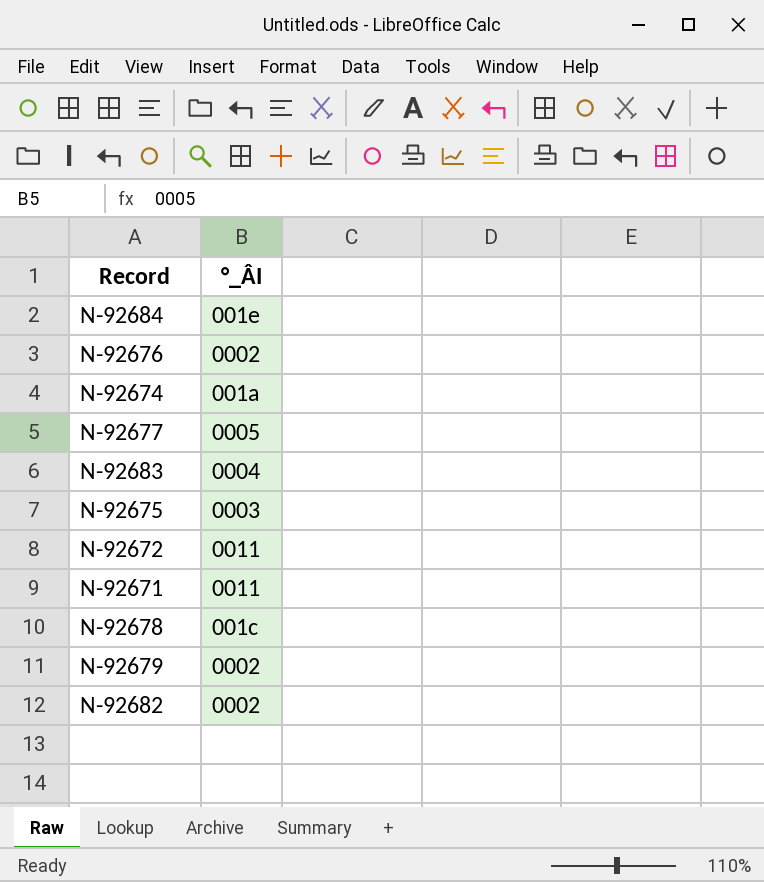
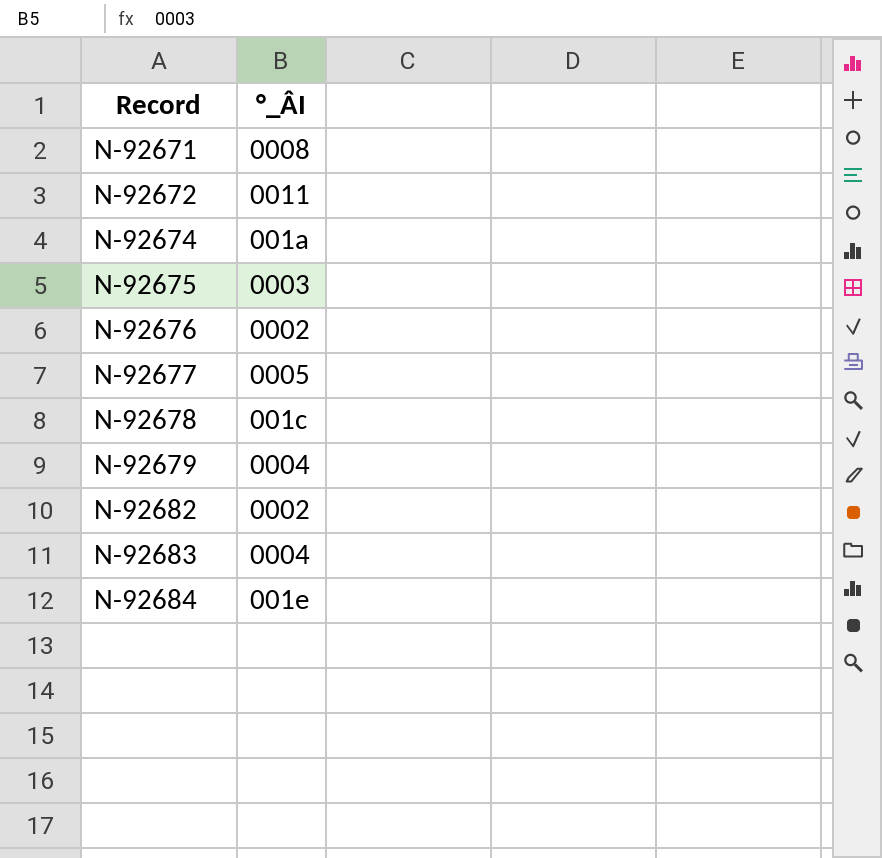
row order: none -> Record ascending
N-92671 | °_ÂI: 0011 -> 0008
N-92679 | °_ÂI: 0002 -> 0004

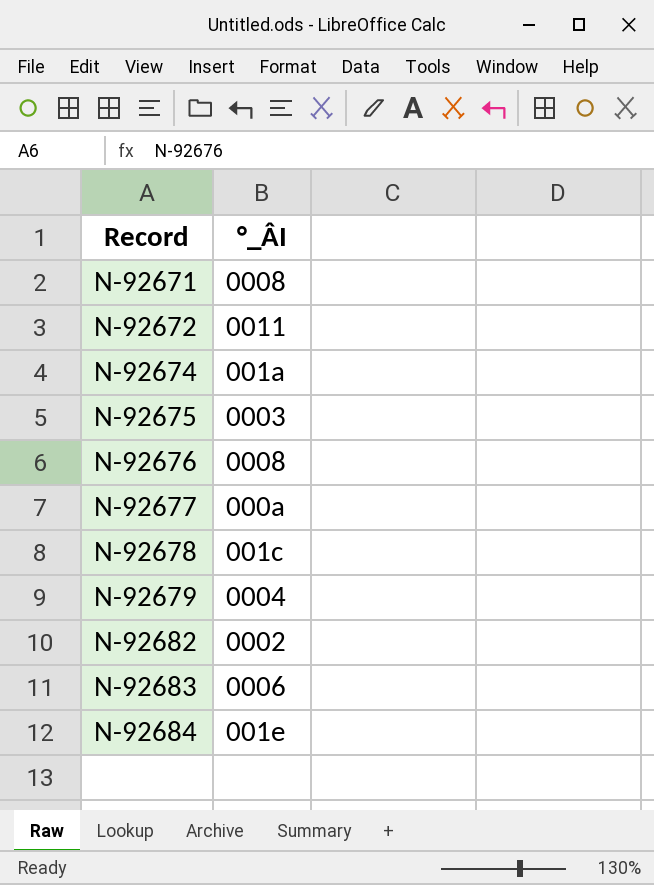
N-92676 | °_ÂI: 0002 -> 0008
N-92677 | °_ÂI: 0005 -> 000a
N-92683 | °_ÂI: 0004 -> 0006

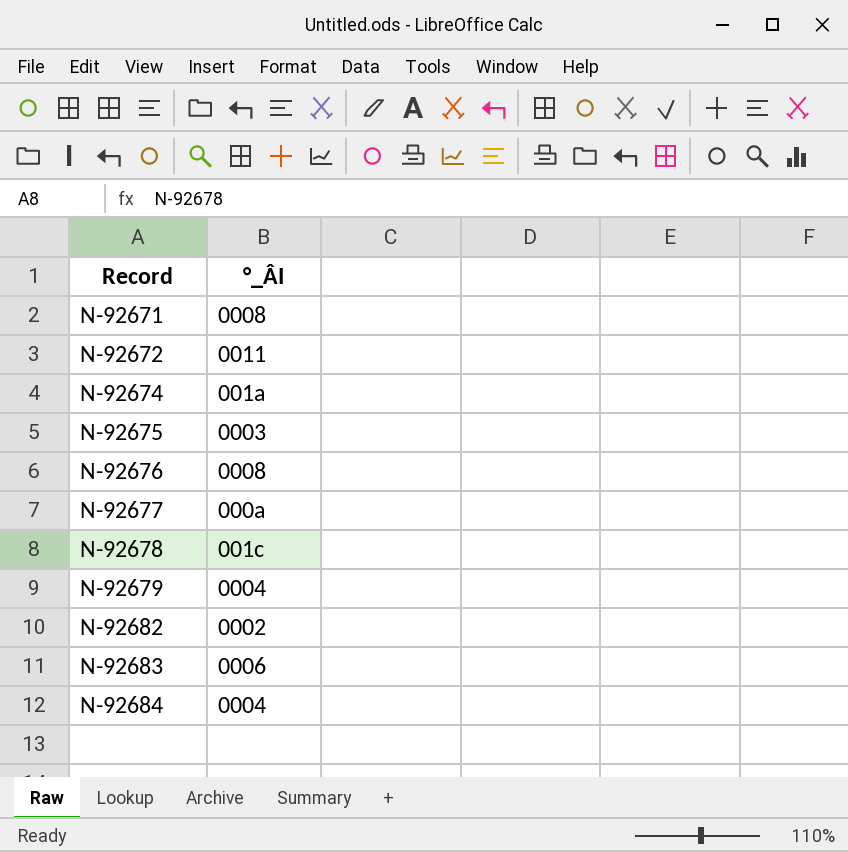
N-92684 | °_ÂI: 001e -> 0004

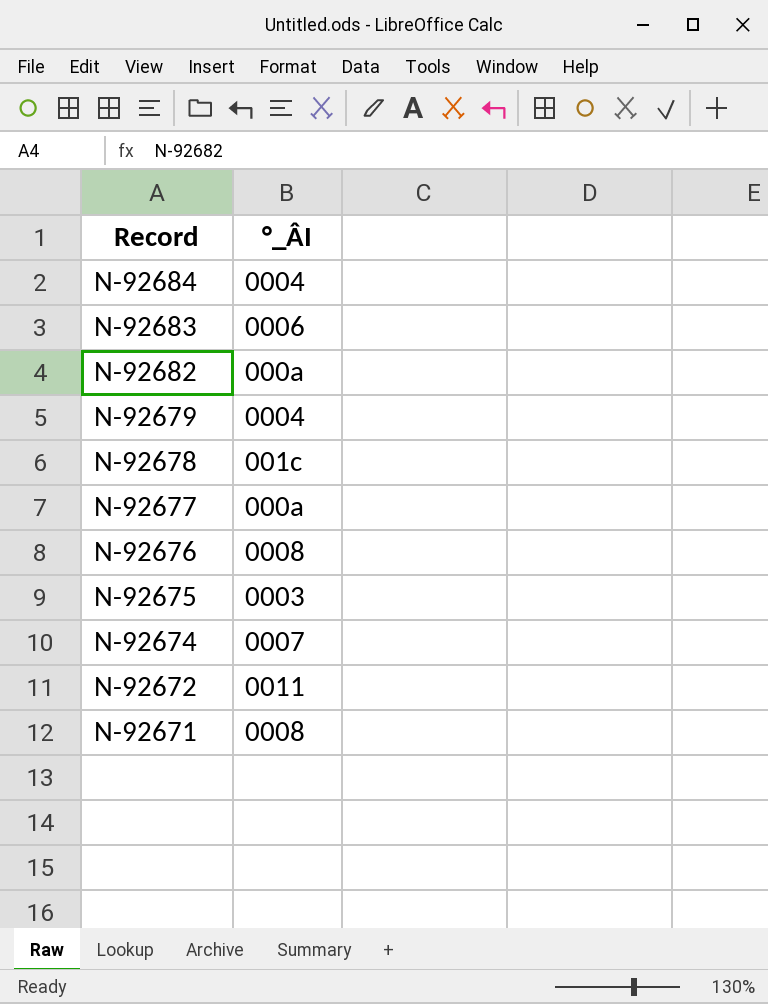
row order: Record ascending -> Record descending
N-92682 | °_ÂI: 0002 -> 000a
N-92674 | °_ÂI: 001a -> 0007

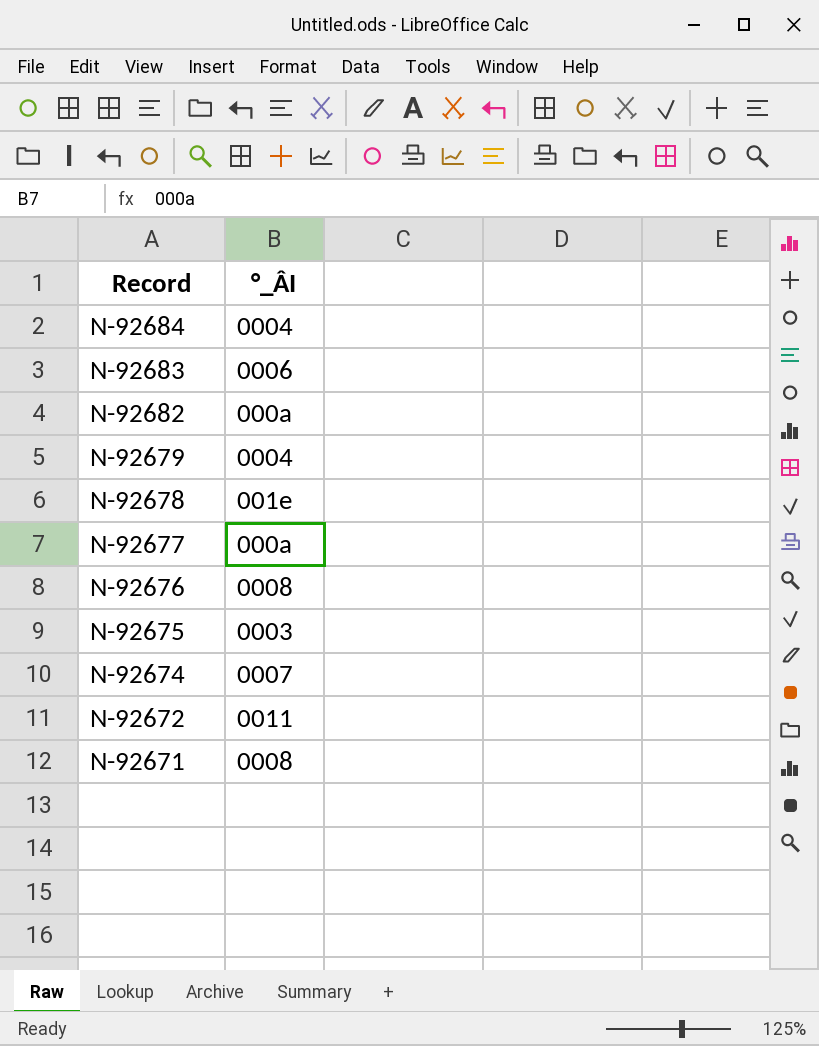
N-92678 | °_ÂI: 001c -> 001e

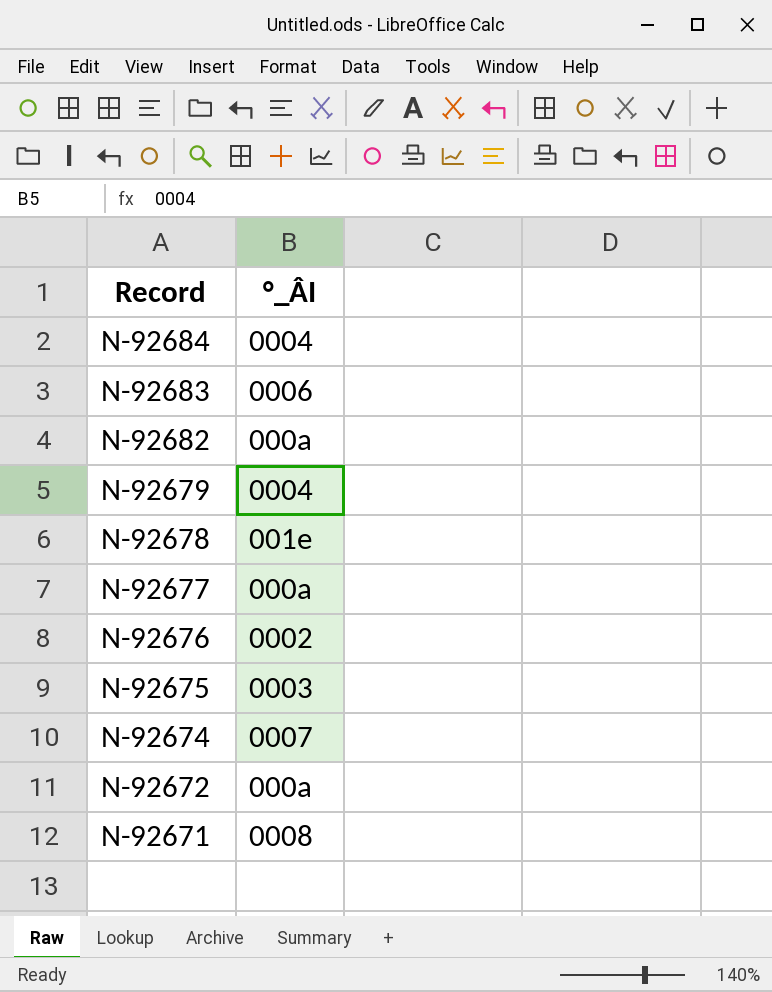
N-92676 | °_ÂI: 0008 -> 0002
N-92672 | °_ÂI: 0011 -> 000a

